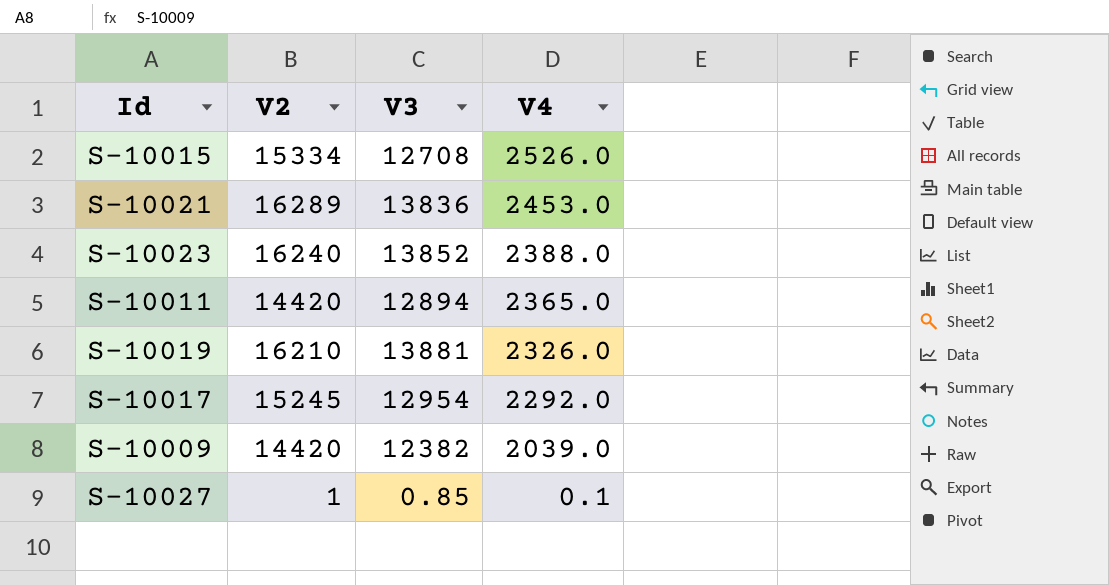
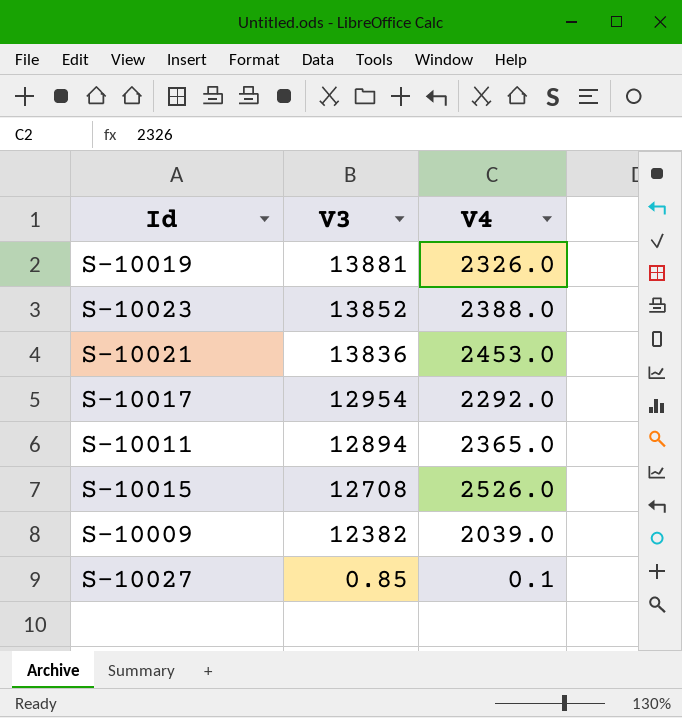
row order: V4 descending -> V3 descending
column V2 | position: 2 -> none

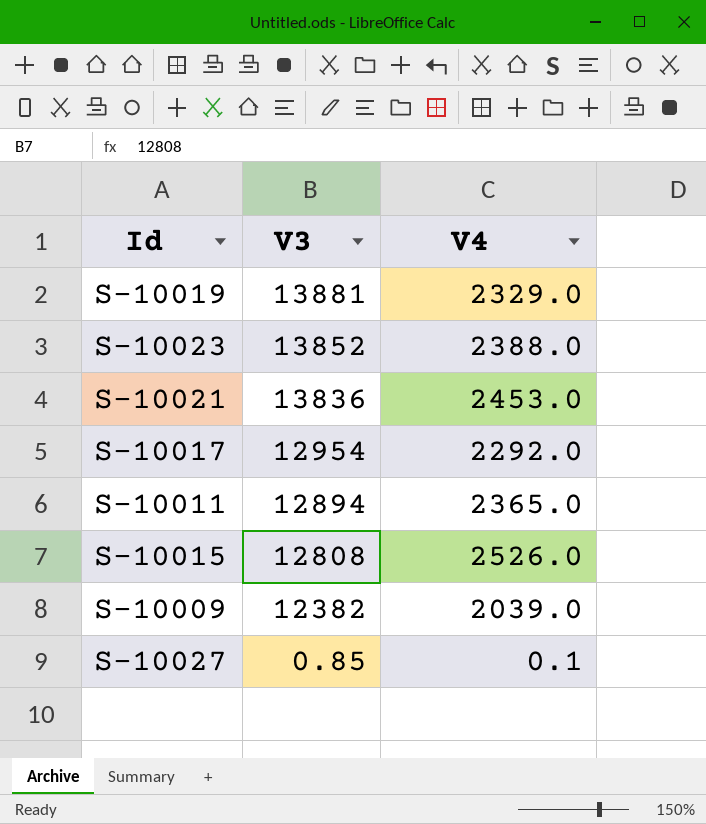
S-10019 | V4: 2326.0 -> 2329.0
S-10015 | V3: 12708 -> 12808

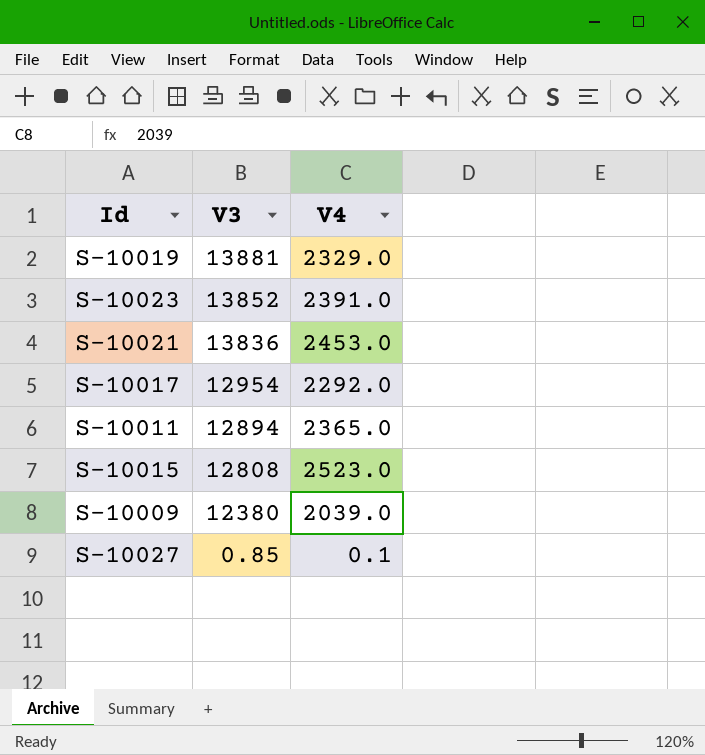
S-10023 | V4: 2388.0 -> 2391.0
S-10015 | V4: 2526.0 -> 2523.0
S-10009 | V3: 12382 -> 12380

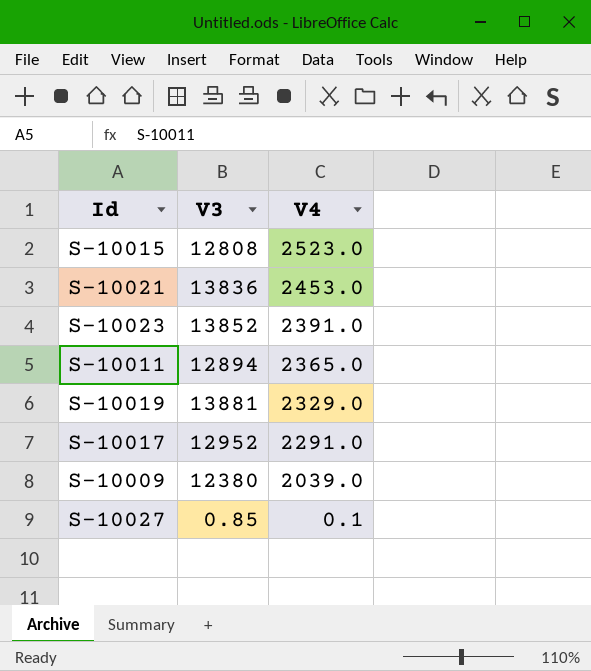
row order: V3 descending -> V4 descending
S-10017 | V3: 12954 -> 12952
S-10017 | V4: 2292.0 -> 2291.0

